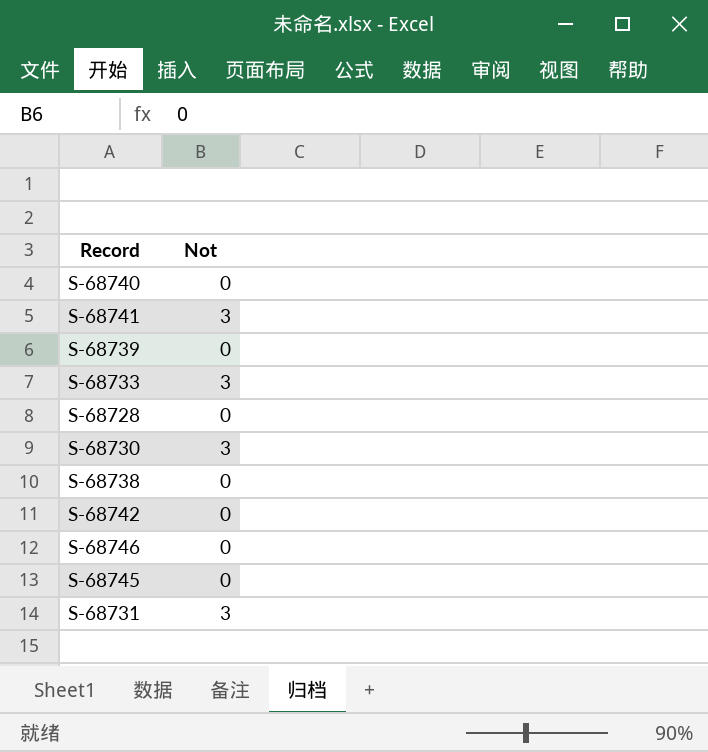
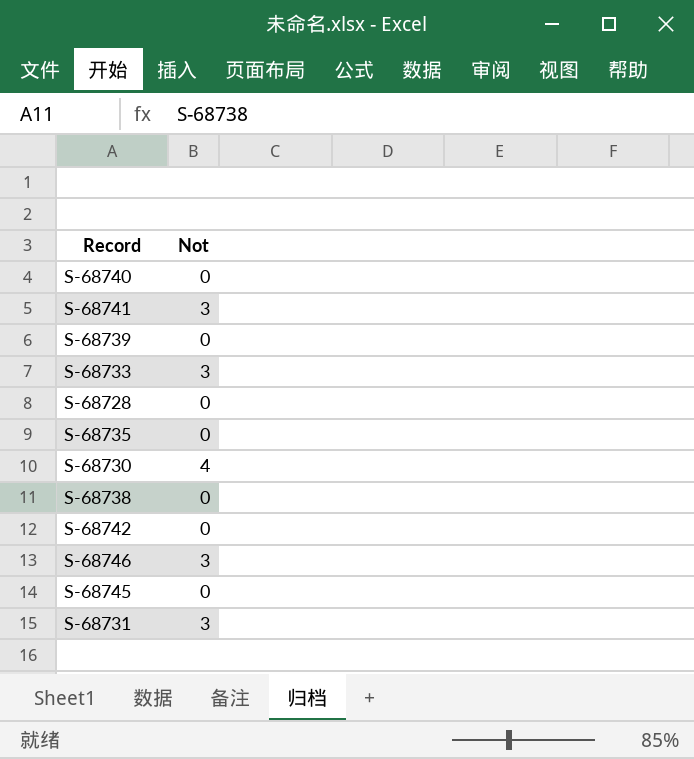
row S-68735: none -> 0
S-68730 | Not: 3 -> 4
S-68746 | Not: 0 -> 3

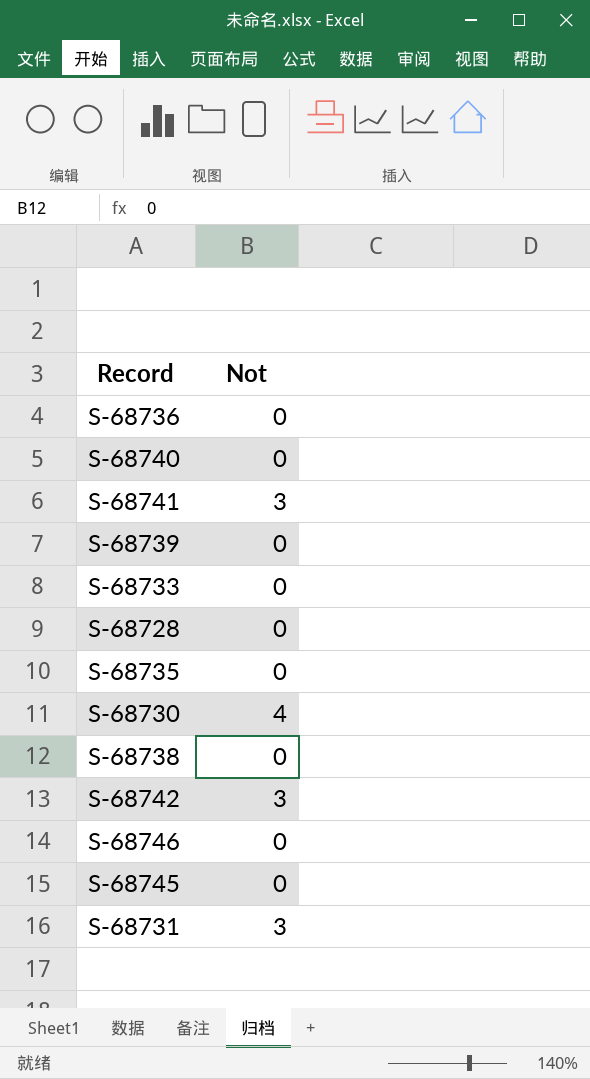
row S-68736: none -> 0
S-68733 | Not: 3 -> 0
S-68742 | Not: 0 -> 3
S-68746 | Not: 3 -> 0

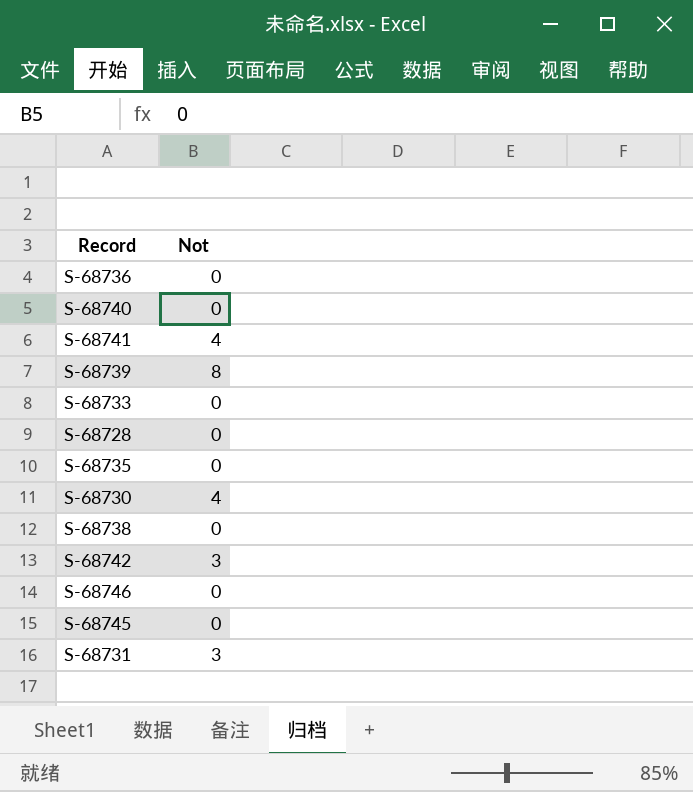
S-68741 | Not: 3 -> 4
S-68739 | Not: 0 -> 8

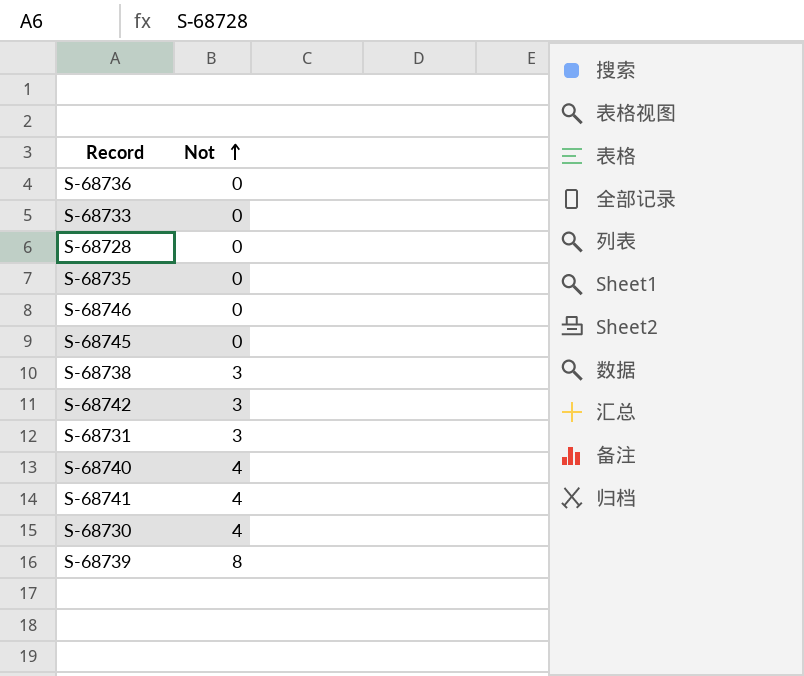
row order: none -> Not ascending
S-68738 | Not: 0 -> 3
S-68740 | Not: 0 -> 4

